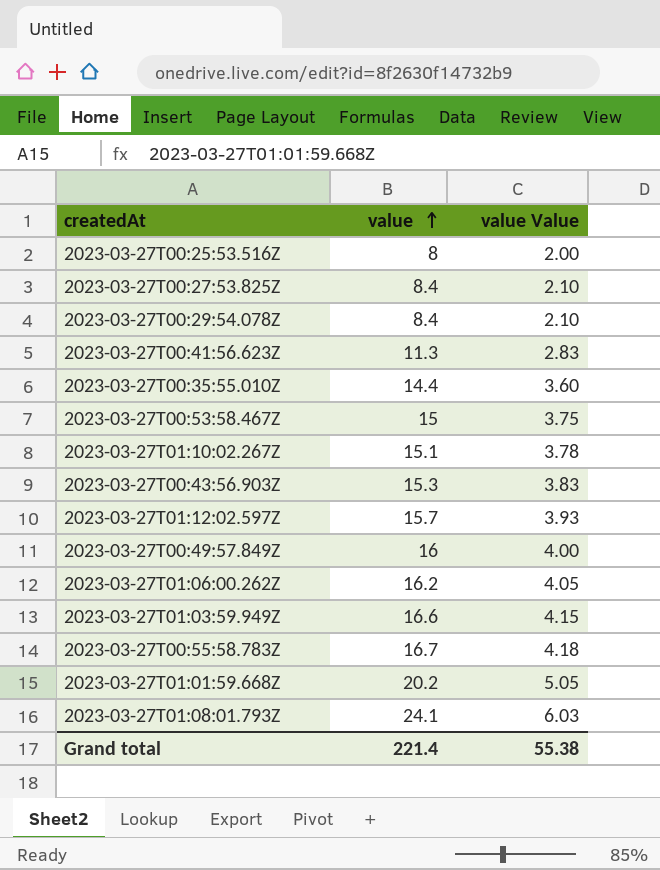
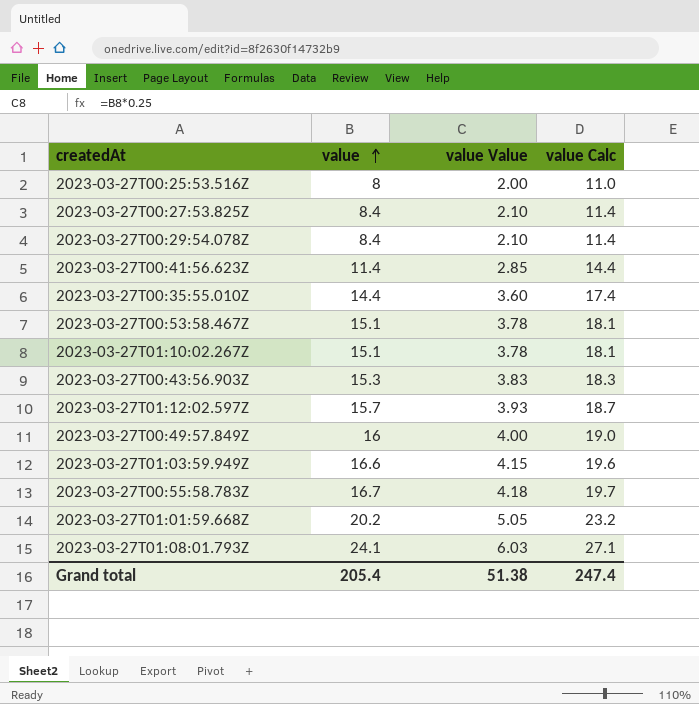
column value Calc | formula: none -> [value] + 3
row 2023-03-27T01:06:00.262Z: 16.2 | 4.05 -> none
2023-03-27T00:41:56.623Z | value: 11.3 -> 11.4
2023-03-27T00:41:56.623Z | value Value: 2.83 -> 2.85
2023-03-27T00:53:58.467Z | value: 15 -> 15.1
2023-03-27T00:53:58.467Z | value Value: 3.75 -> 3.78
Grand total | value: 221.4 -> 205.4
Grand total | value Value: 55.38 -> 51.38

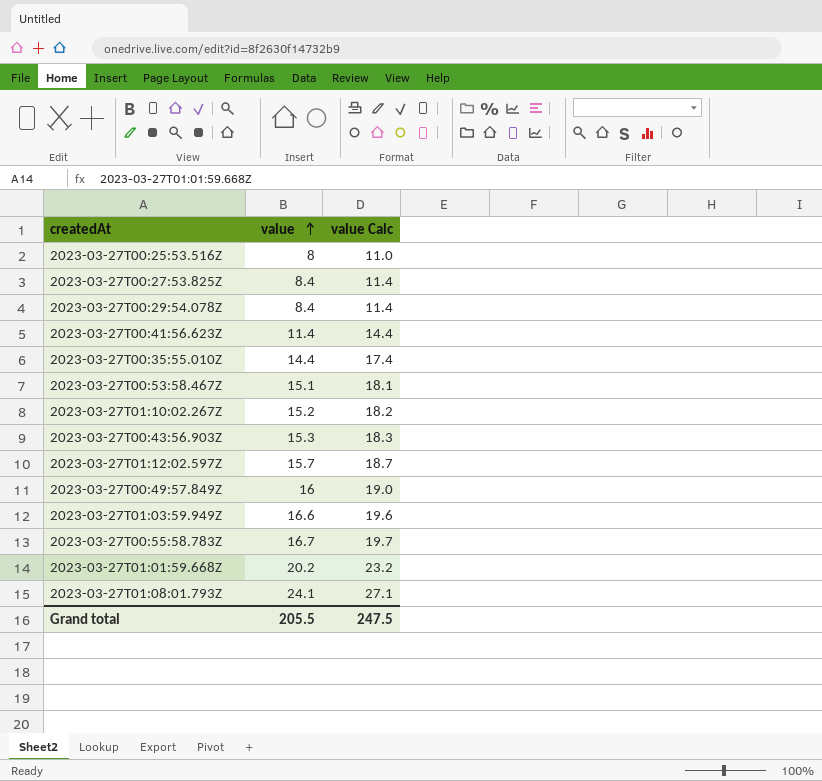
column value Value | formula: [value] * 0.25 -> none
2023-03-27T01:10:02.267Z | value: 15.1 -> 15.2
2023-03-27T01:10:02.267Z | value Calc: 18.1 -> 18.2
Grand total | value: 205.4 -> 205.5
Grand total | value Calc: 247.4 -> 247.5

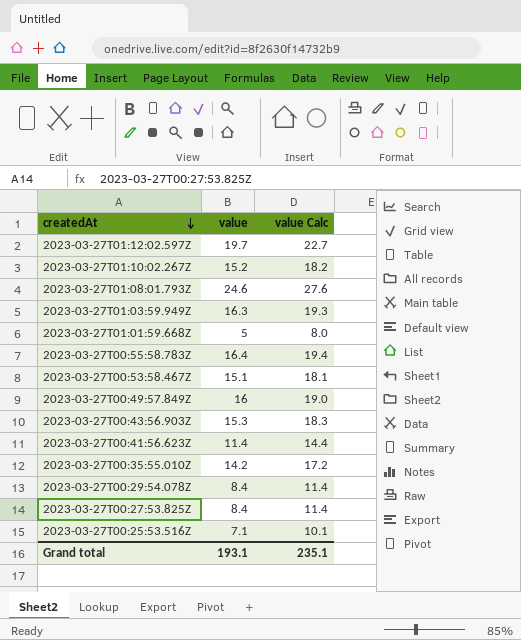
row order: value ascending -> createdAt descending
2023-03-27T01:12:02.597Z | value: 15.7 -> 19.7
2023-03-27T01:12:02.597Z | value Calc: 18.7 -> 22.7
2023-03-27T01:08:01.793Z | value: 24.1 -> 24.6
2023-03-27T01:08:01.793Z | value Calc: 27.1 -> 27.6
2023-03-27T01:03:59.949Z | value: 16.6 -> 16.3
2023-03-27T01:03:59.949Z | value Calc: 19.6 -> 19.3
2023-03-27T01:01:59.668Z | value: 20.2 -> 5
2023-03-27T01:01:59.668Z | value Calc: 23.2 -> 8.0
2023-03-27T00:55:58.783Z | value: 16.7 -> 16.4
2023-03-27T00:55:58.783Z | value Calc: 19.7 -> 19.4
2023-03-27T00:35:55.010Z | value: 14.4 -> 14.2
2023-03-27T00:35:55.010Z | value Calc: 17.4 -> 17.2
2023-03-27T00:25:53.516Z | value: 8 -> 7.1
2023-03-27T00:25:53.516Z | value Calc: 11.0 -> 10.1
Grand total | value: 205.5 -> 193.1
Grand total | value Calc: 247.5 -> 235.1

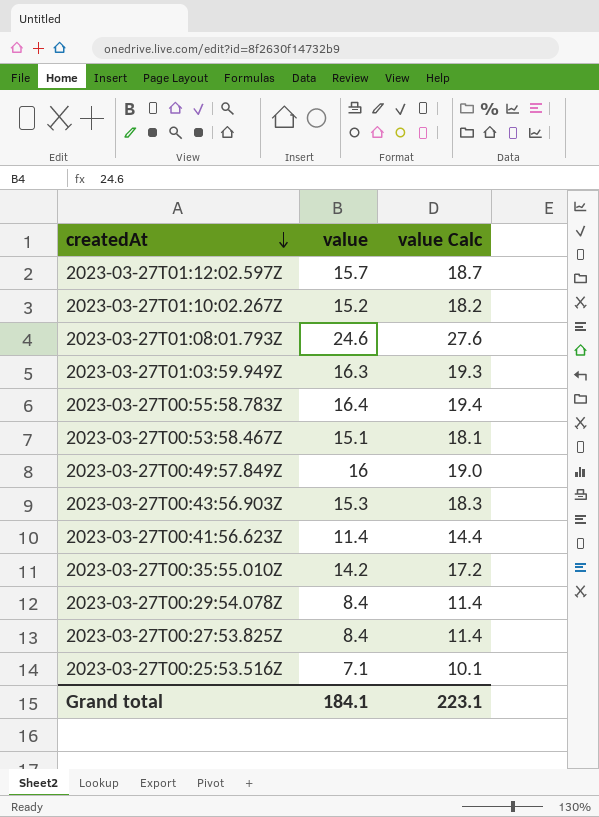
row 2023-03-27T01:01:59.668Z: 5 | 8.0 -> none
2023-03-27T01:12:02.597Z | value: 19.7 -> 15.7
2023-03-27T01:12:02.597Z | value Calc: 22.7 -> 18.7
Grand total | value: 193.1 -> 184.1
Grand total | value Calc: 235.1 -> 223.1

